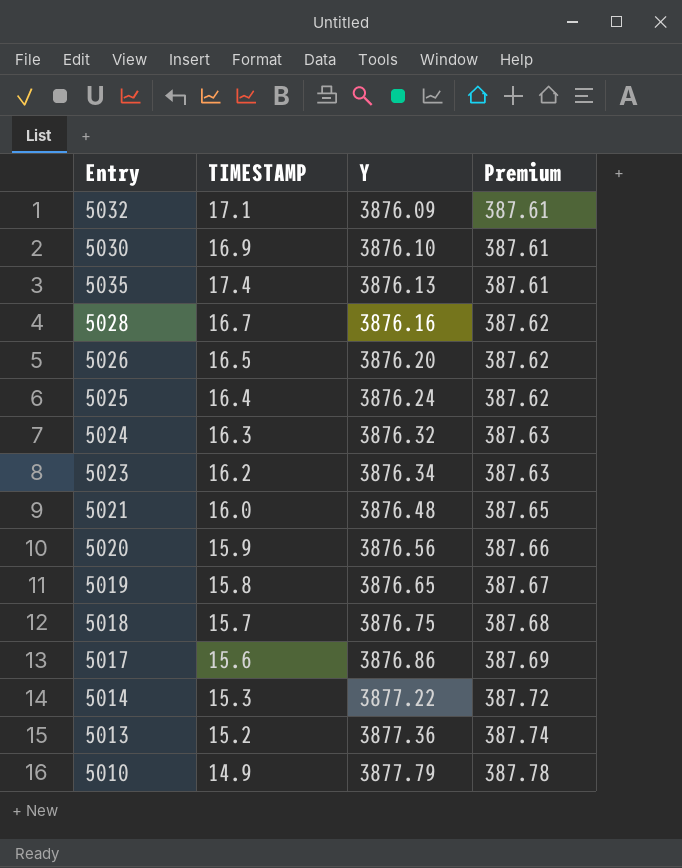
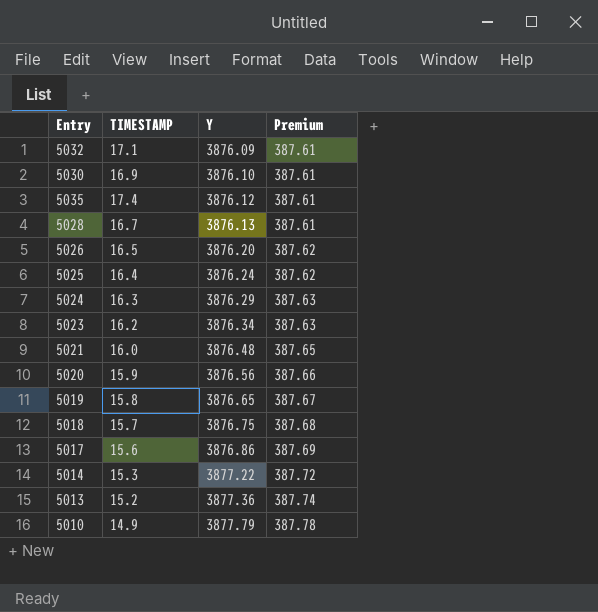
5035 | Y: 3876.13 -> 3876.12
5028 | Y: 3876.16 -> 3876.13
5028 | Premium: 387.62 -> 387.61
5024 | Y: 3876.32 -> 3876.29

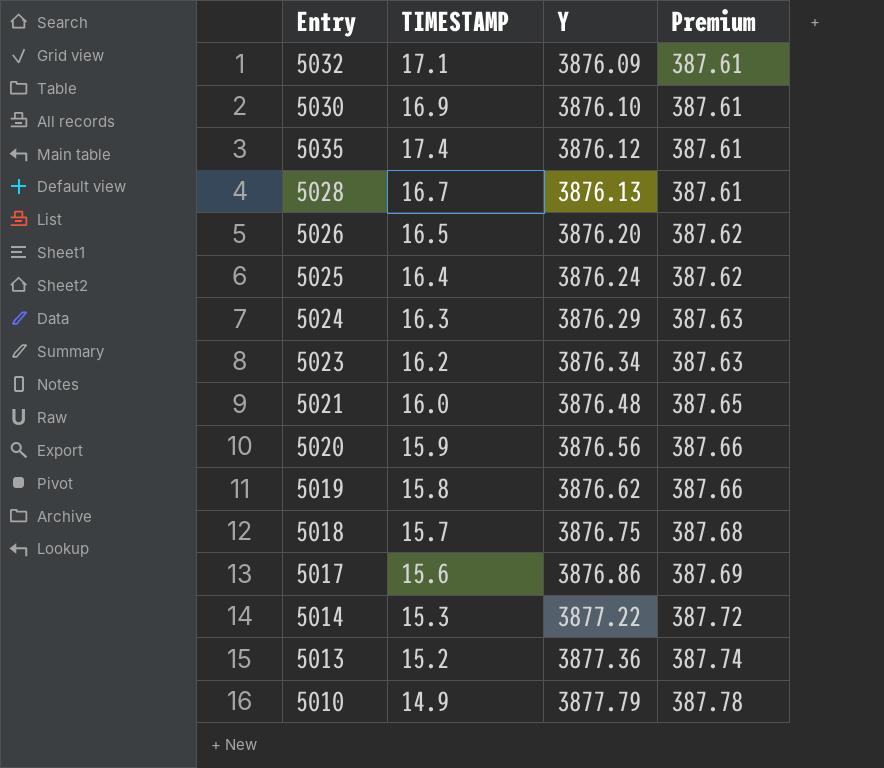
5019 | Y: 3876.65 -> 3876.62
5019 | Premium: 387.67 -> 387.66

